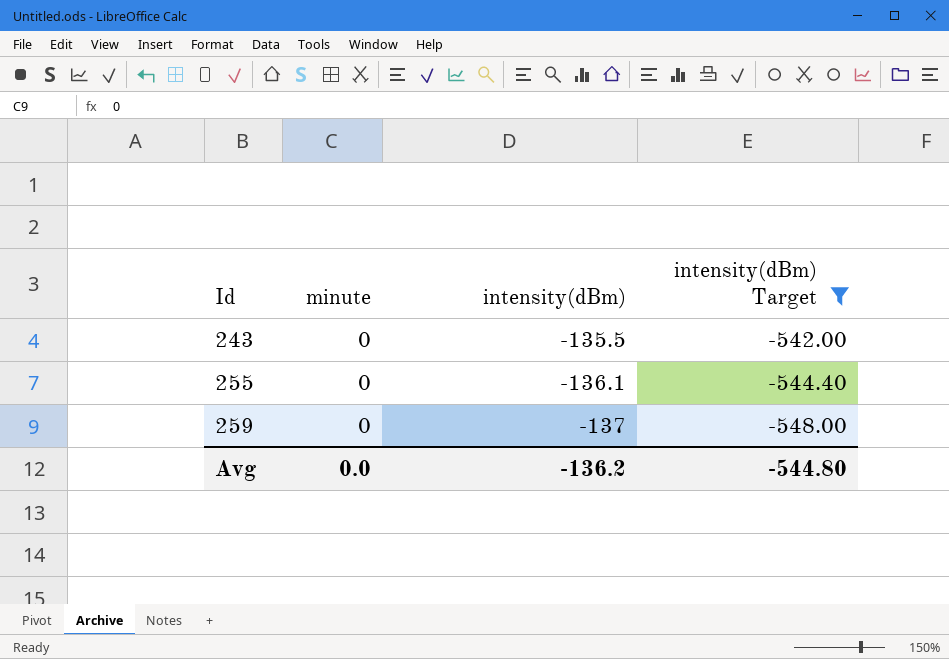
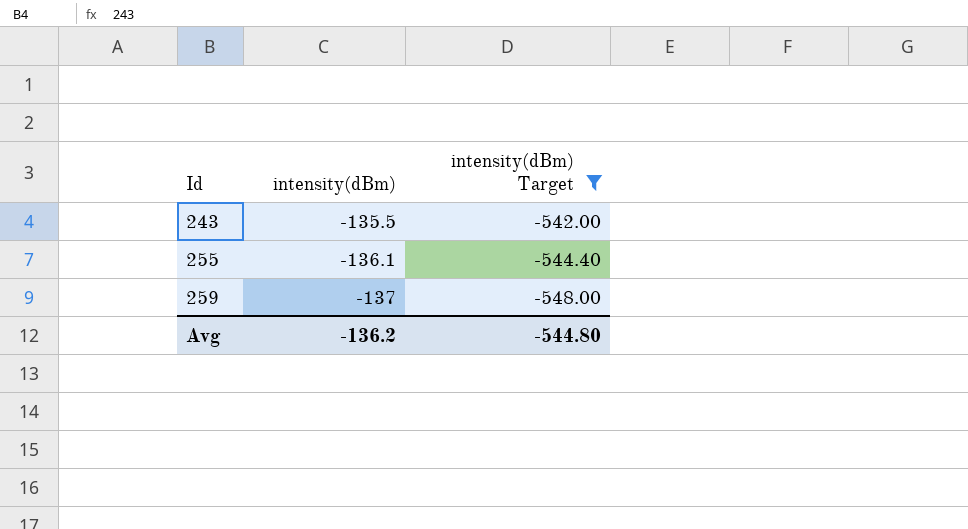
column minute | position: 2 -> none

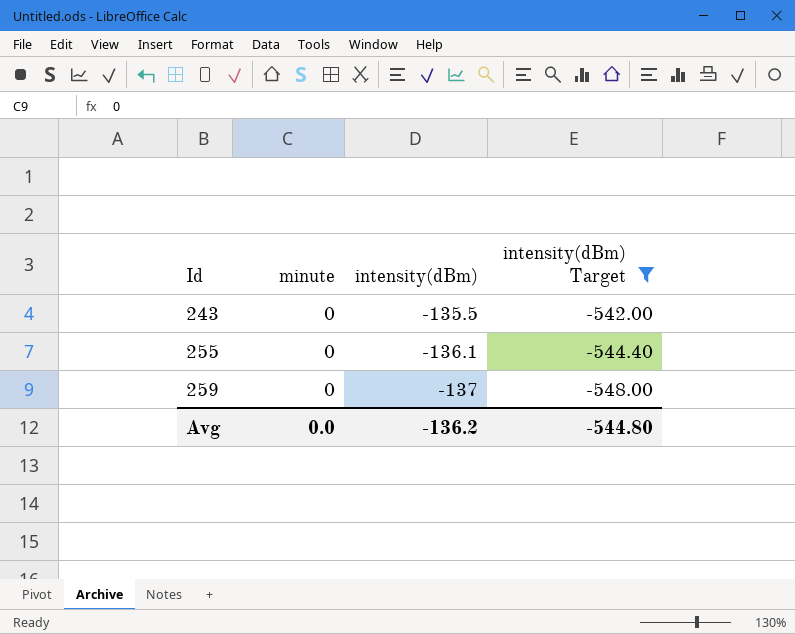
column minute | position: none -> 2

